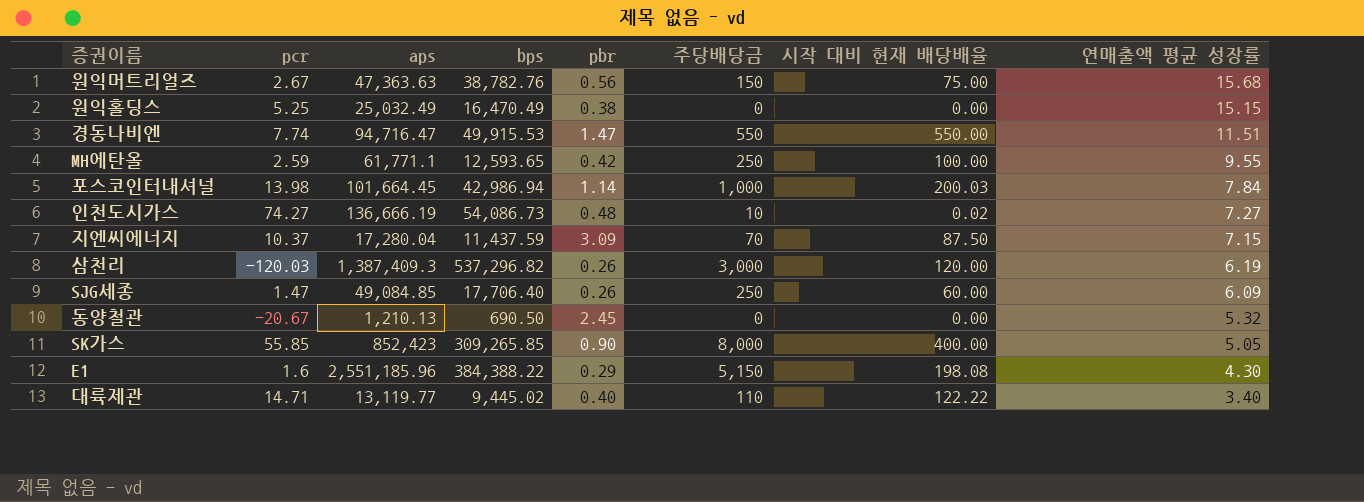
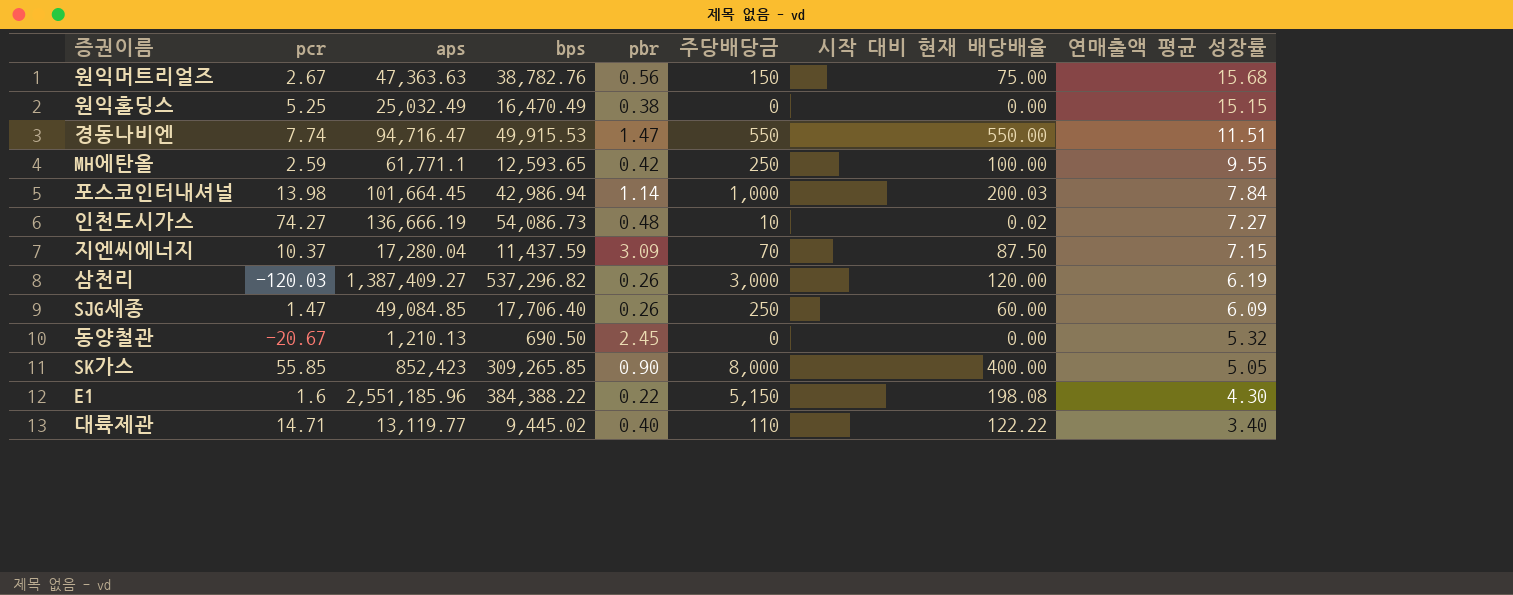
삼천리 | aps: 1,387,409.3 -> 1,387,409.27
E1 | pbr: 0.29 -> 0.22

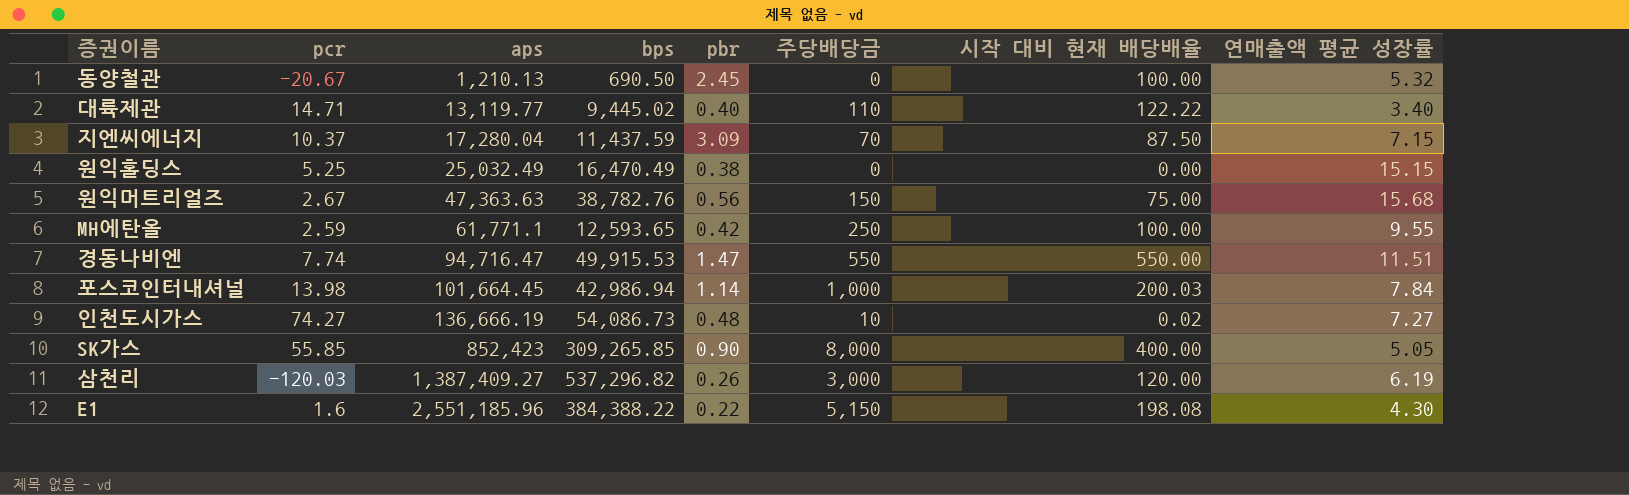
row order: 연매출액 평균 성장률 descending -> aps ascending
row SJG세종: 1.47 | 49,084.85 | 17,706.40 | 0.26 | 250 | 60.00 | 6.09 -> none
동양철관 | 시작 대비 현재 배당배율: 0.00 -> 100.00

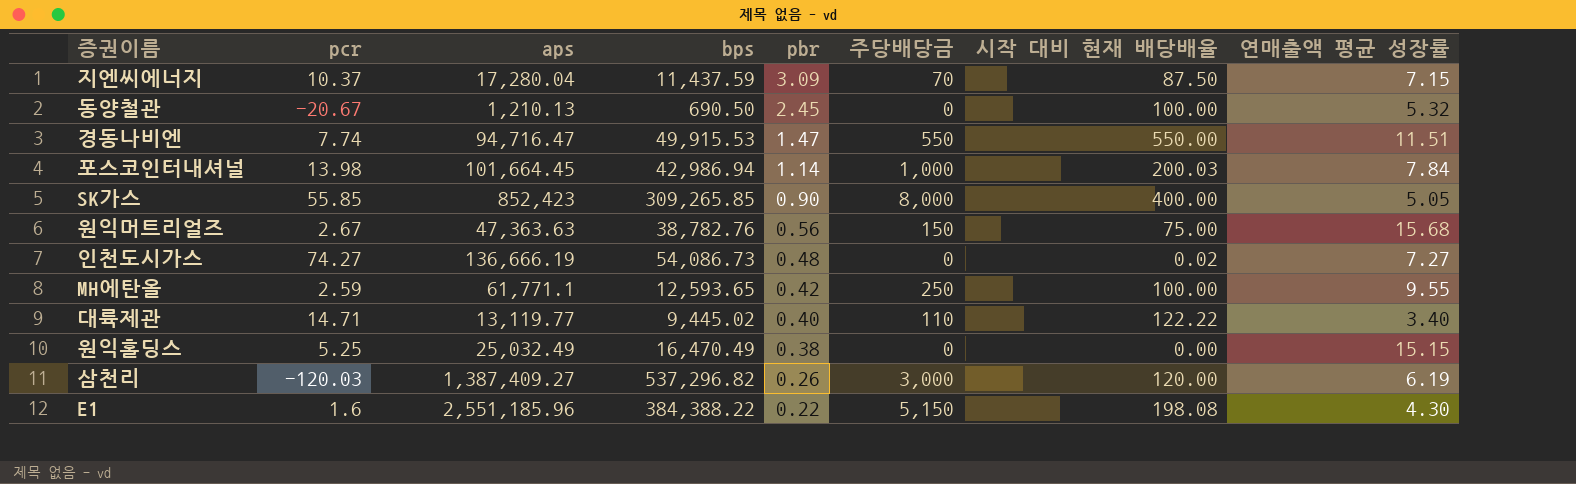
row order: aps ascending -> pbr descending
인천도시가스 | 주당배당금: 10 -> 0

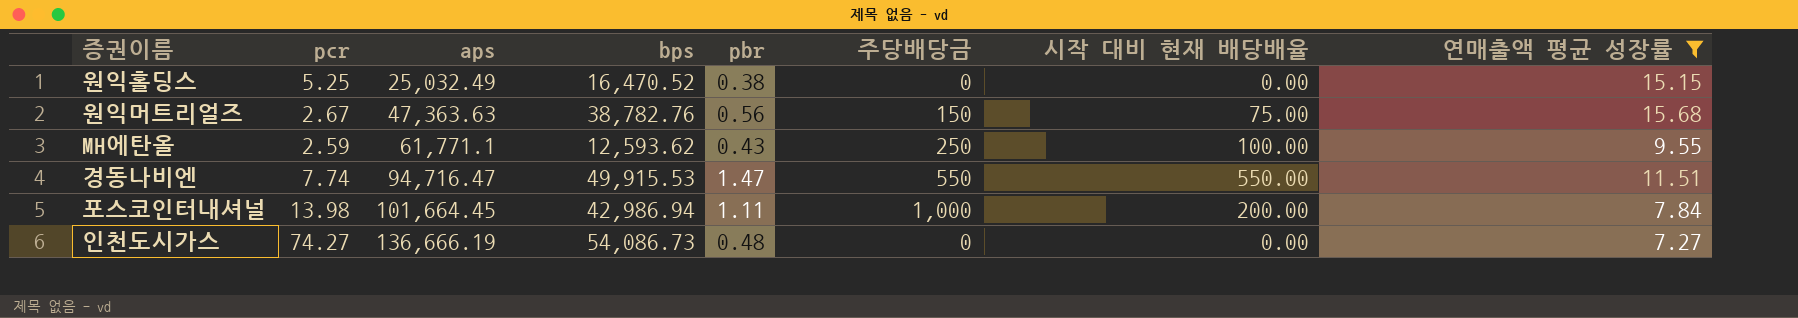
filter: none -> 연매출액 평균 성장률 >= 7.27
row order: pbr descending -> aps ascending
원익홀딩스 | bps: 16,470.49 -> 16,470.52
MH에탄올 | bps: 12,593.65 -> 12,593.62
MH에탄올 | pbr: 0.42 -> 0.43
포스코인터내셔널 | pbr: 1.14 -> 1.11
포스코인터내셔널 | 시작 대비 현재 배당배율: 200.03 -> 200.00
인천도시가스 | 시작 대비 현재 배당배율: 0.02 -> 0.00

